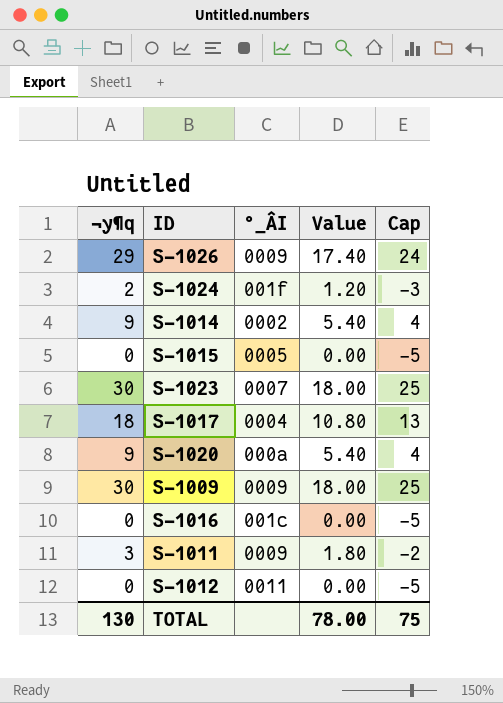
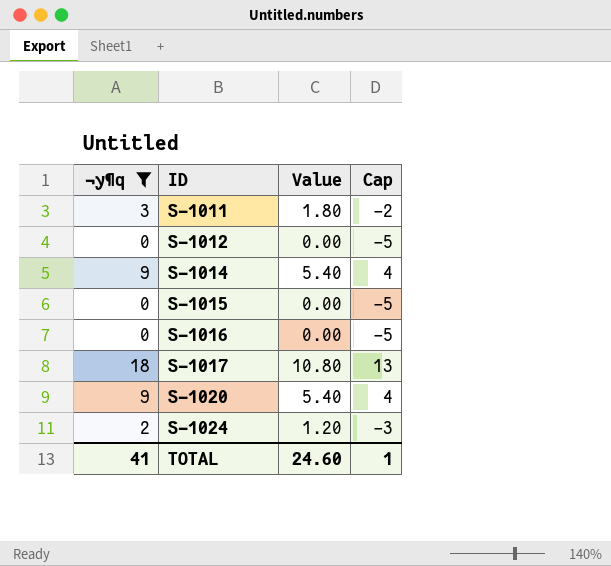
filter: none -> ¬y¶q <= 18
row order: none -> ID ascending
column °_ÂI | position: 3 -> none
TOTAL | ¬y¶q: 130 -> 41
TOTAL | Value: 78.00 -> 24.60
TOTAL | Cap: 75 -> 1

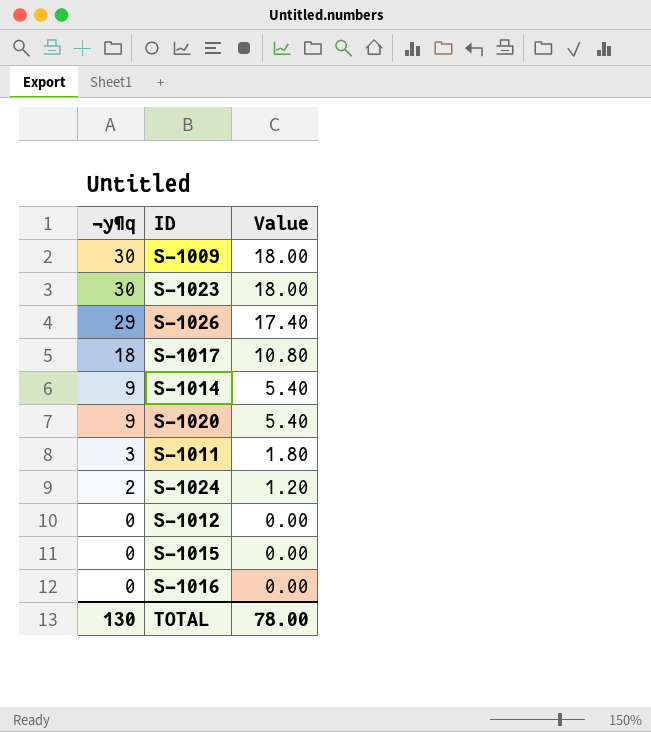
filter: ¬y¶q <= 18 -> none
row order: ID ascending -> ¬y¶q descending
column Cap | formula: [¬y¶q] - 5 -> none
TOTAL | ¬y¶q: 41 -> 130
TOTAL | Value: 24.60 -> 78.00

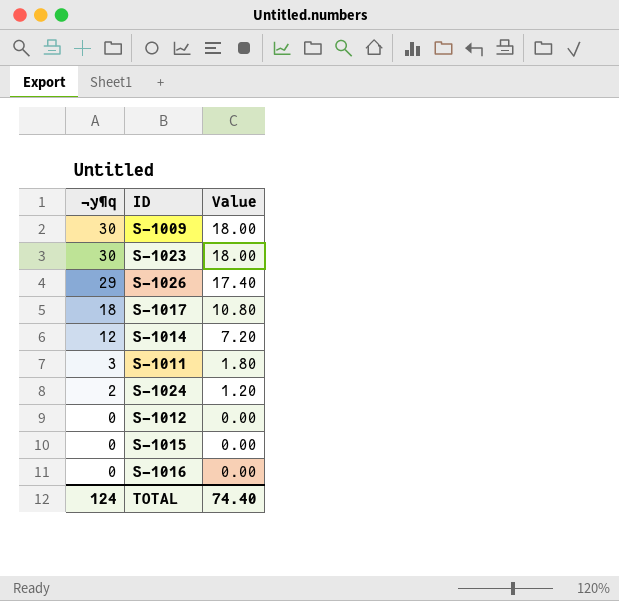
row S-1020: 9 | 5.40 -> none
S-1014 | ¬y¶q: 9 -> 12
S-1014 | Value: 5.40 -> 7.20
TOTAL | ¬y¶q: 130 -> 124
TOTAL | Value: 78.00 -> 74.40

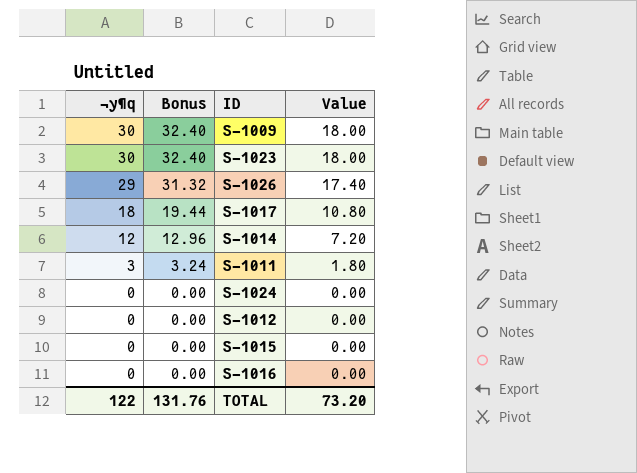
column Bonus | formula: none -> [¬y¶q] * 1.08
S-1024 | ¬y¶q: 2 -> 0
S-1024 | Value: 1.20 -> 0.00
TOTAL | ¬y¶q: 124 -> 122
TOTAL | Value: 74.40 -> 73.20

